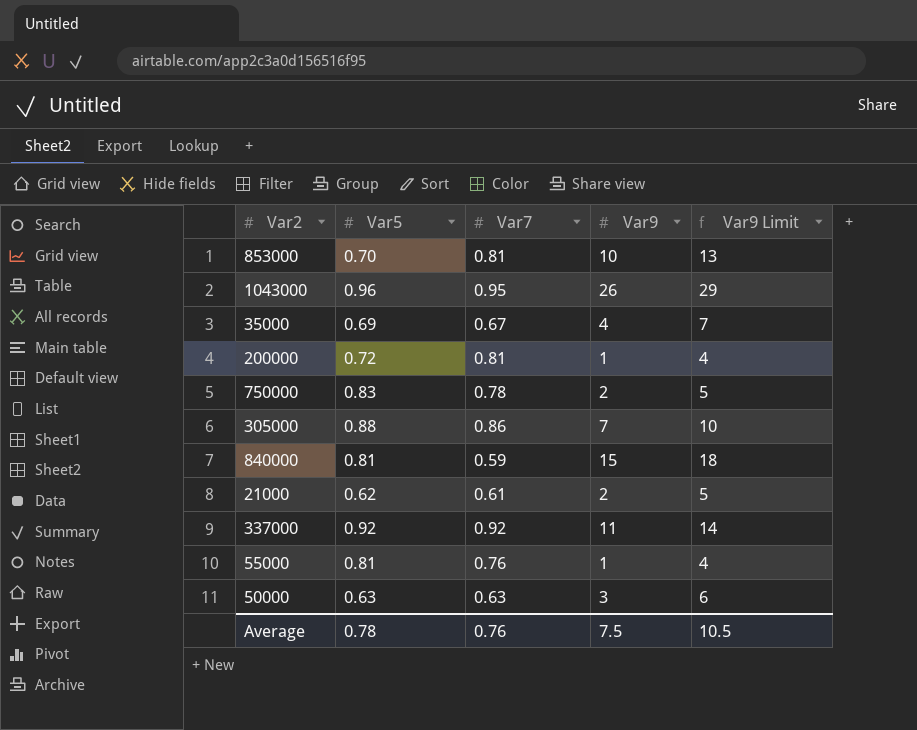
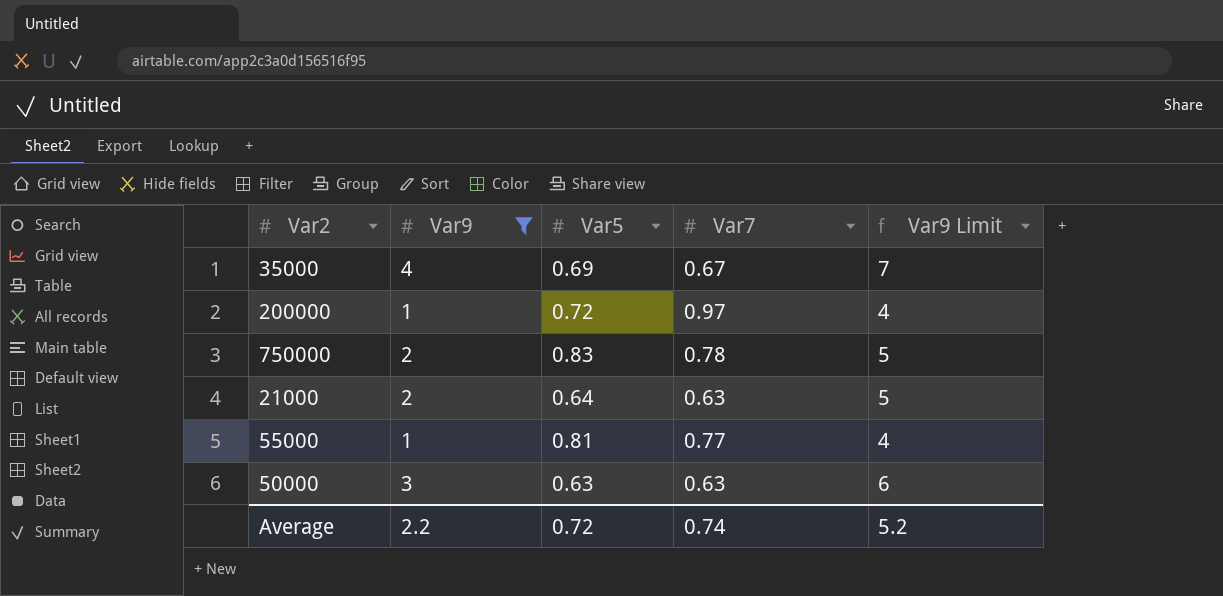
filter: none -> Var9 <= 4
column Var9 | position: 4 -> 2
200000 | Var7: 0.81 -> 0.97
21000 | Var5: 0.62 -> 0.64
21000 | Var7: 0.61 -> 0.63
55000 | Var7: 0.76 -> 0.77
Average | Var9: 7.5 -> 2.2
Average | Var5: 0.78 -> 0.72
Average | Var7: 0.76 -> 0.74
Average | Var9 Limit: 10.5 -> 5.2

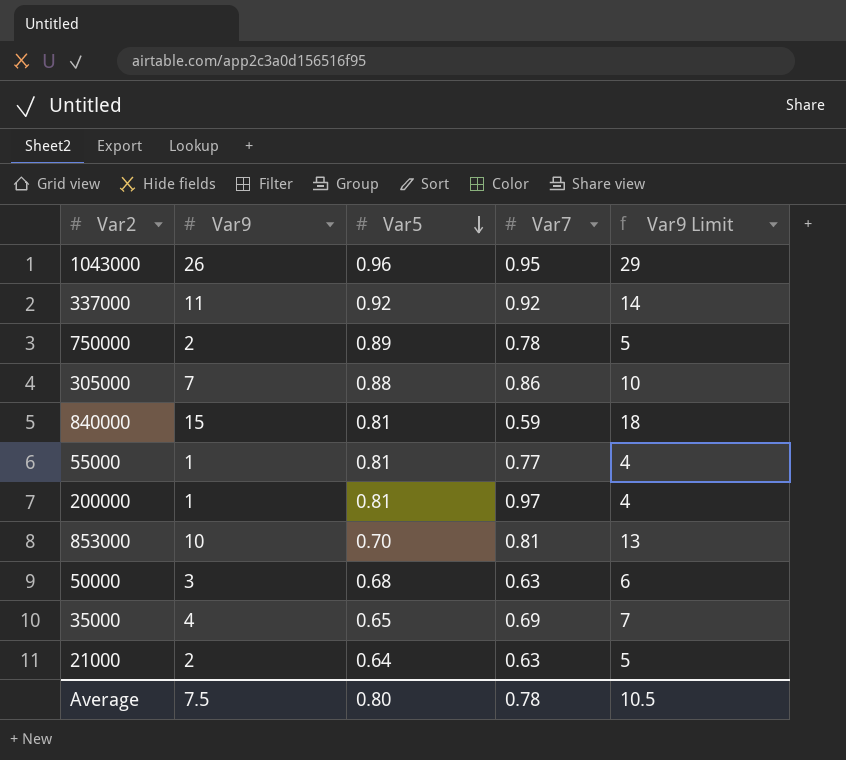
filter: Var9 <= 4 -> none
row order: none -> Var5 descending
750000 | Var5: 0.83 -> 0.89
200000 | Var5: 0.72 -> 0.81
50000 | Var5: 0.63 -> 0.68
35000 | Var5: 0.69 -> 0.65
35000 | Var7: 0.67 -> 0.69
Average | Var9: 2.2 -> 7.5
Average | Var5: 0.72 -> 0.80
Average | Var7: 0.74 -> 0.78
Average | Var9 Limit: 5.2 -> 10.5

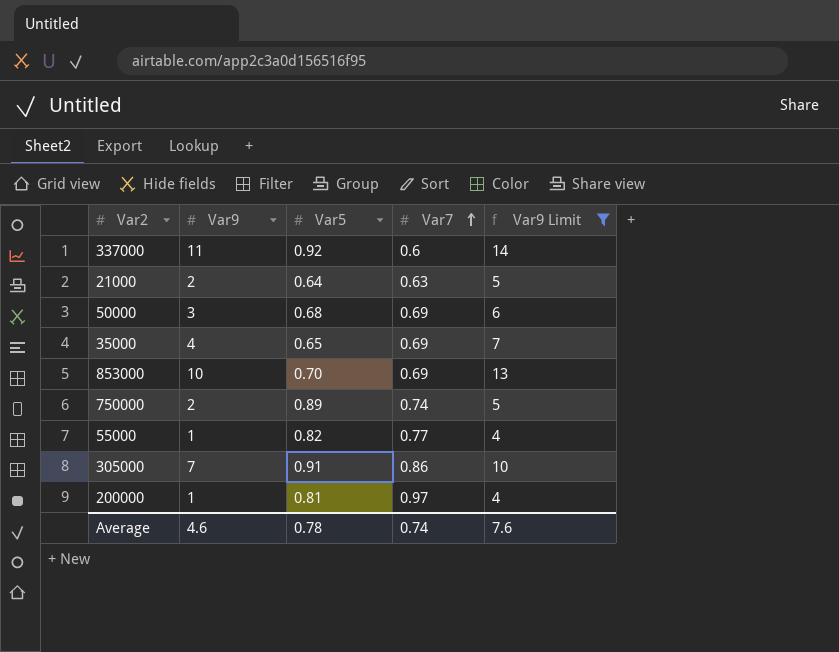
filter: none -> Var9 Limit <= 14
row order: Var5 descending -> Var7 ascending
337000 | Var7: 0.92 -> 0.6
50000 | Var7: 0.63 -> 0.69
853000 | Var7: 0.81 -> 0.69
750000 | Var7: 0.78 -> 0.74
55000 | Var5: 0.81 -> 0.82
305000 | Var5: 0.88 -> 0.91
Average | Var9: 7.5 -> 4.6
Average | Var5: 0.80 -> 0.78
Average | Var7: 0.78 -> 0.74
Average | Var9 Limit: 10.5 -> 7.6

